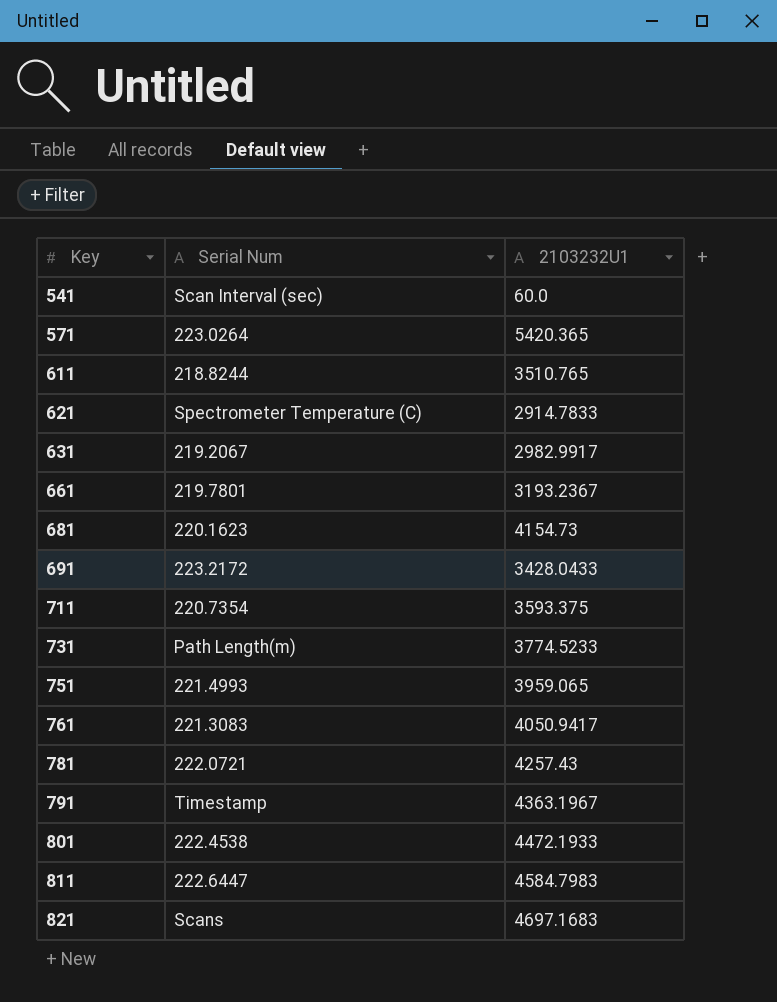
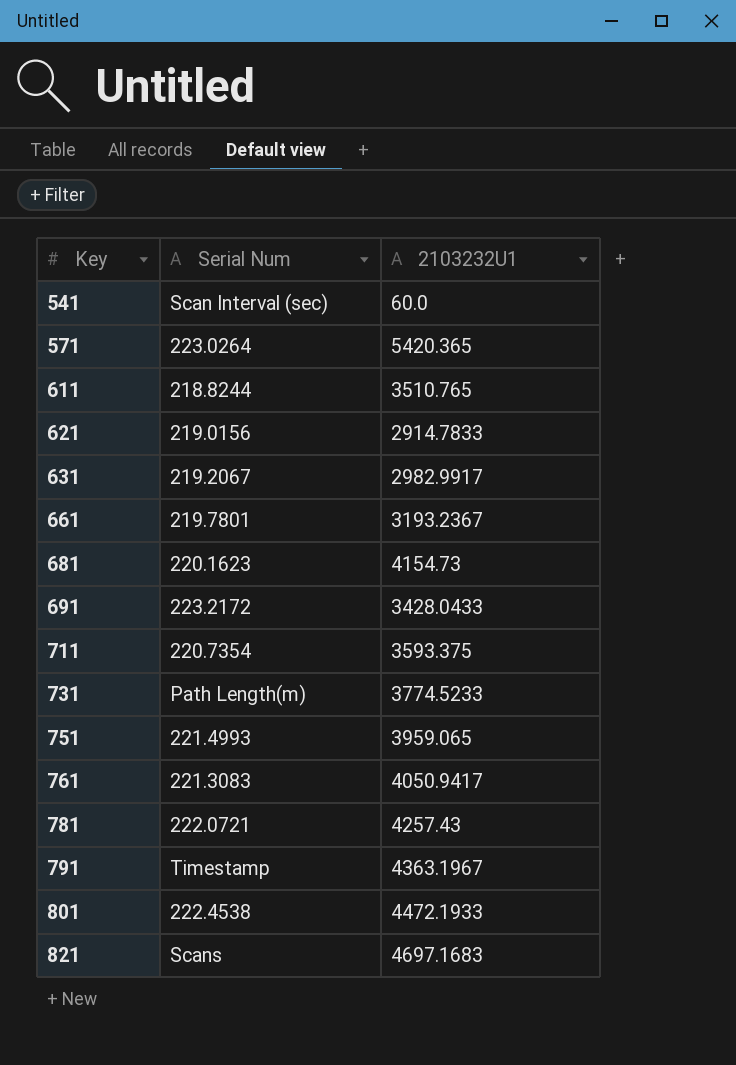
row 811: 222.6447 | 4584.7983 -> none
621 | Serial Num: Spectrometer Temperature (C) -> 219.0156

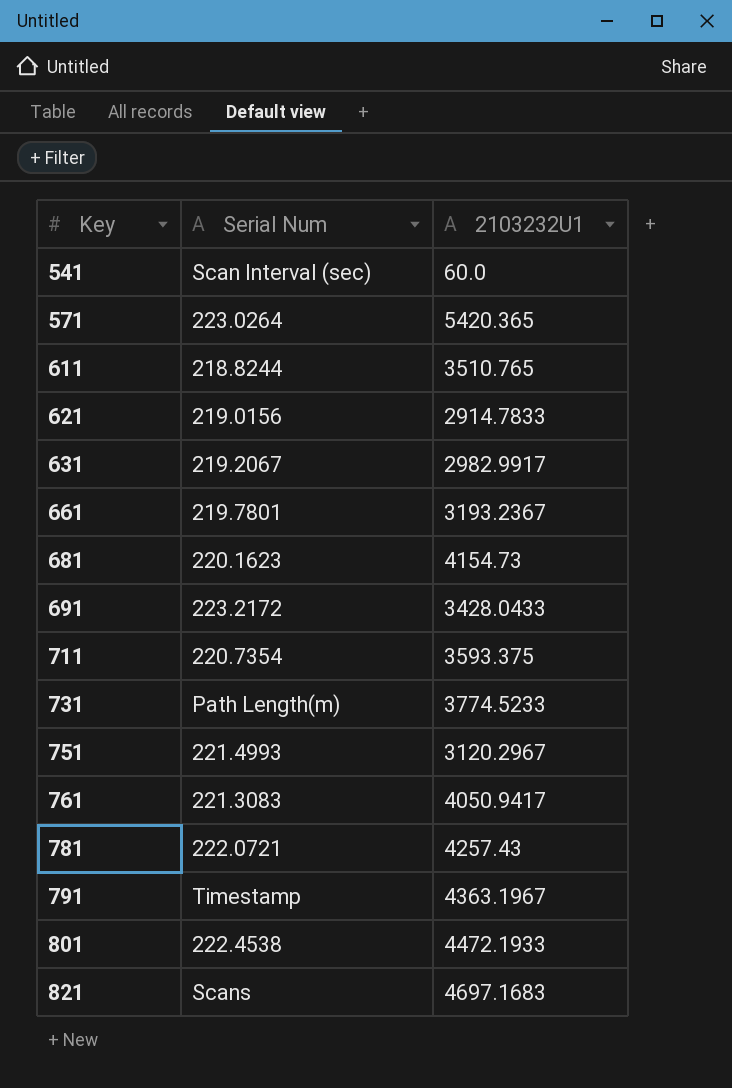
751 | 2103232U1: 3959.065 -> 3120.2967

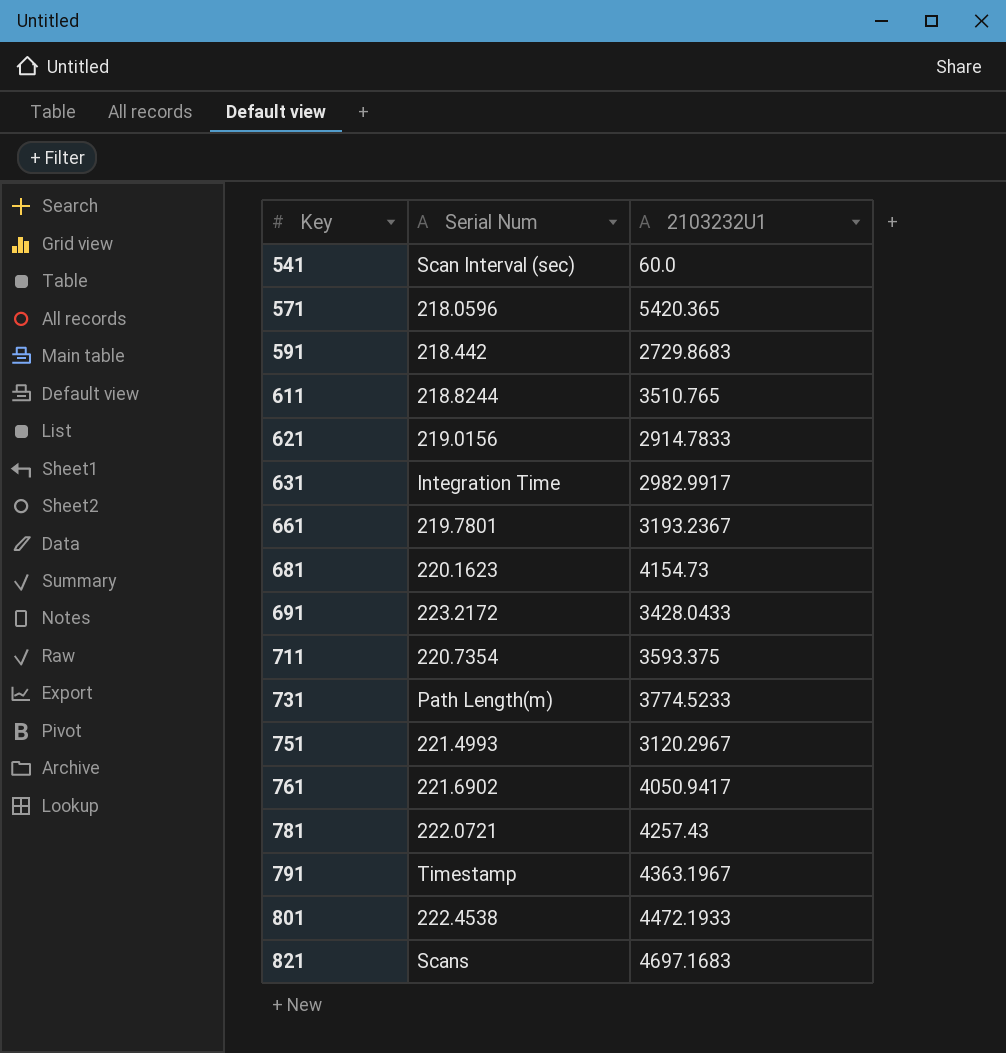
571 | Serial Num: 223.0264 -> 218.0596
row 591: none -> 218.442 | 2729.8683
631 | Serial Num: 219.2067 -> Integration Time
761 | Serial Num: 221.3083 -> 221.6902

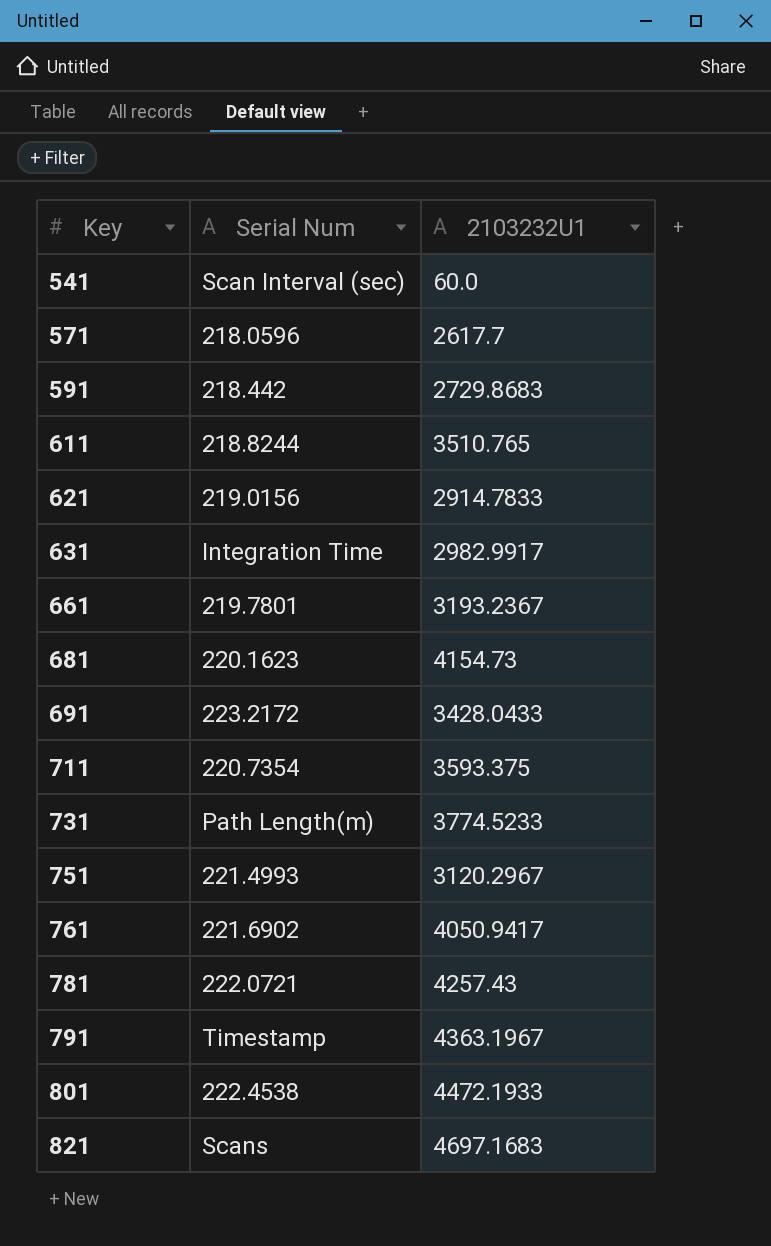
571 | 2103232U1: 5420.365 -> 2617.7

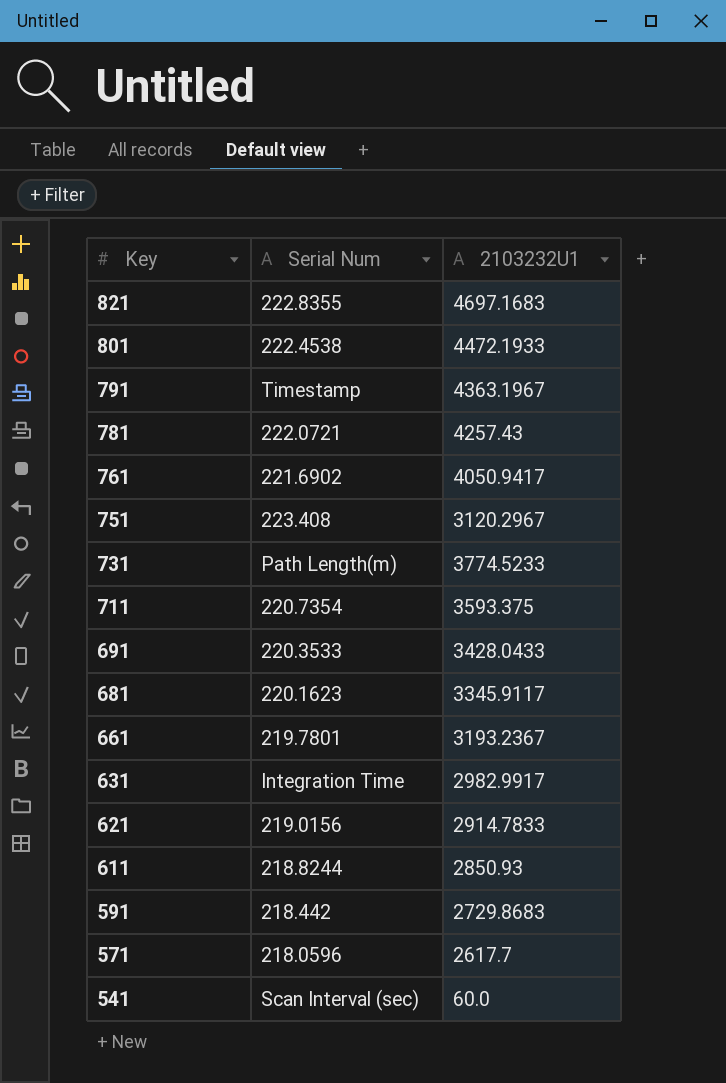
row order: Key ascending -> Key descending
821 | Serial Num: Scans -> 222.8355
751 | Serial Num: 221.4993 -> 223.408
691 | Serial Num: 223.2172 -> 220.3533
681 | 2103232U1: 4154.73 -> 3345.9117
611 | 2103232U1: 3510.765 -> 2850.93

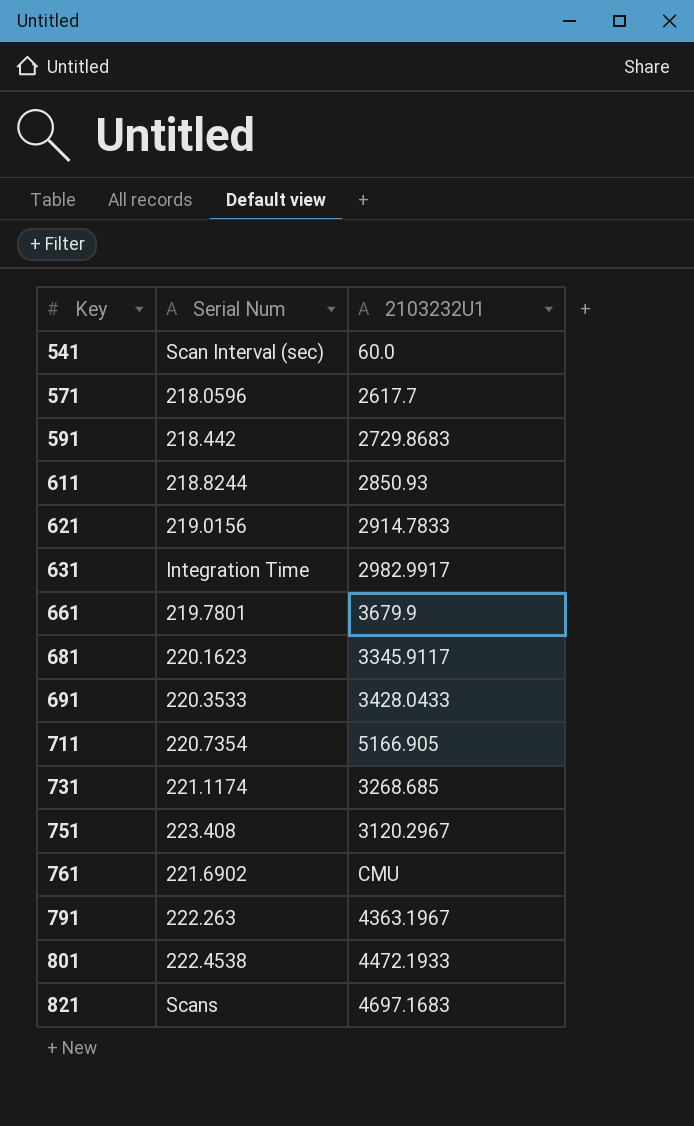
row order: Key descending -> Key ascending
row 781: 222.0721 | 4257.43 -> none
661 | 2103232U1: 3193.2367 -> 3679.9
711 | 2103232U1: 3593.375 -> 5166.905
731 | Serial Num: Path Length(m) -> 221.1174
731 | 2103232U1: 3774.5233 -> 3268.685
761 | 2103232U1: 4050.9417 -> CMU
791 | Serial Num: Timestamp -> 222.263
821 | Serial Num: 222.8355 -> Scans

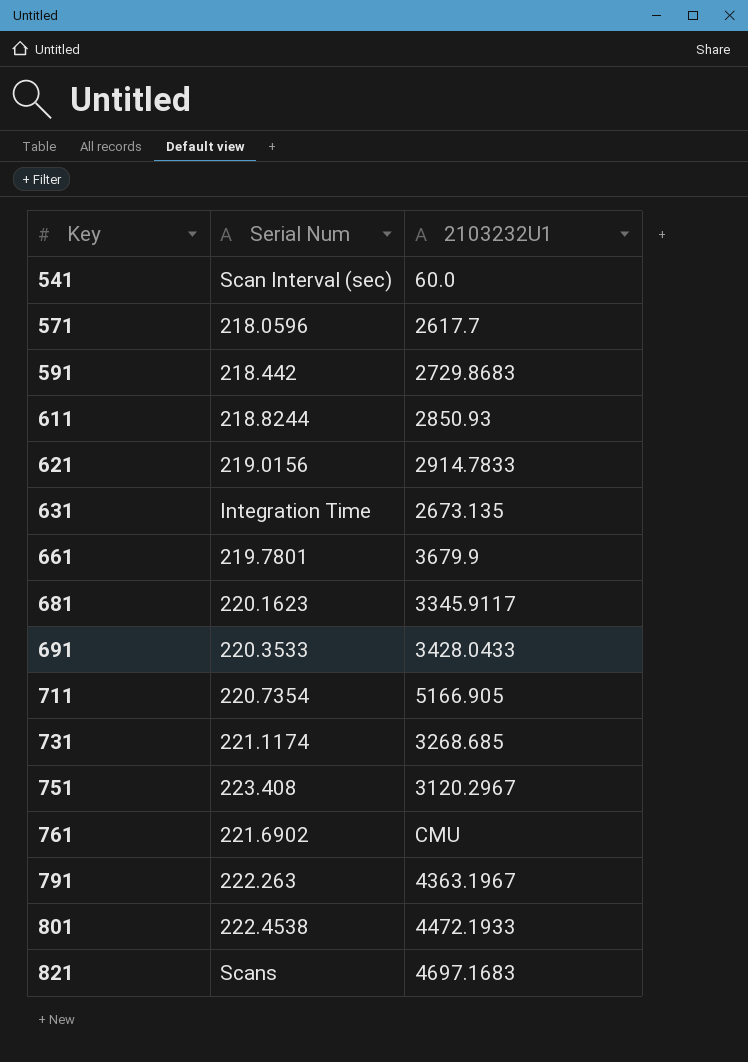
631 | 2103232U1: 2982.9917 -> 2673.135

